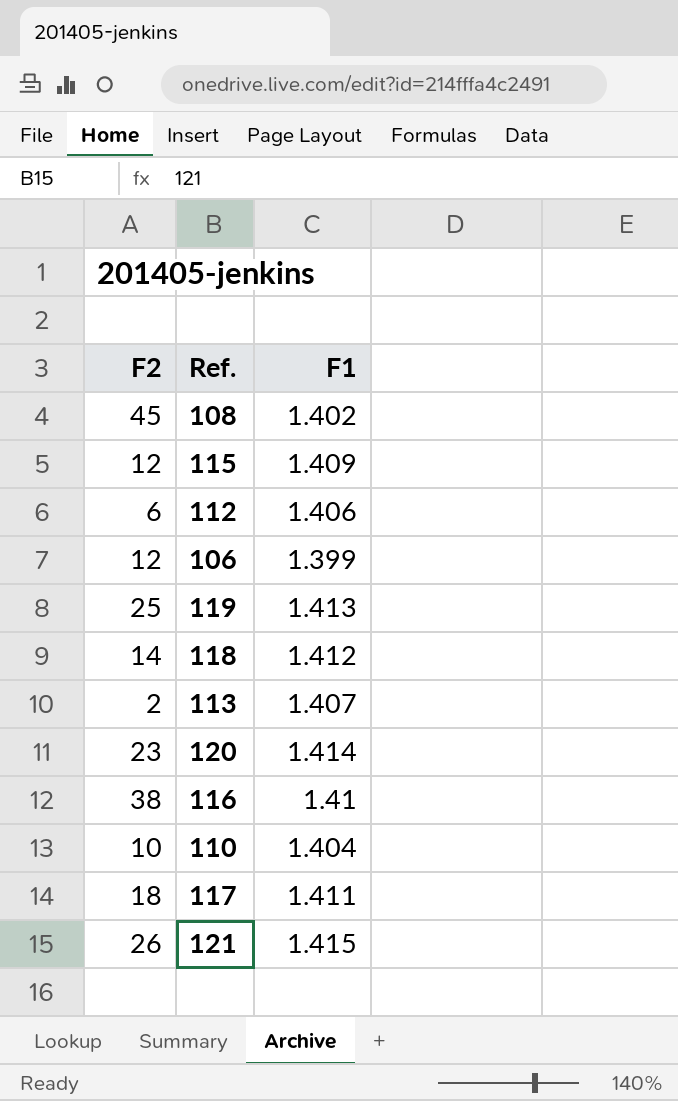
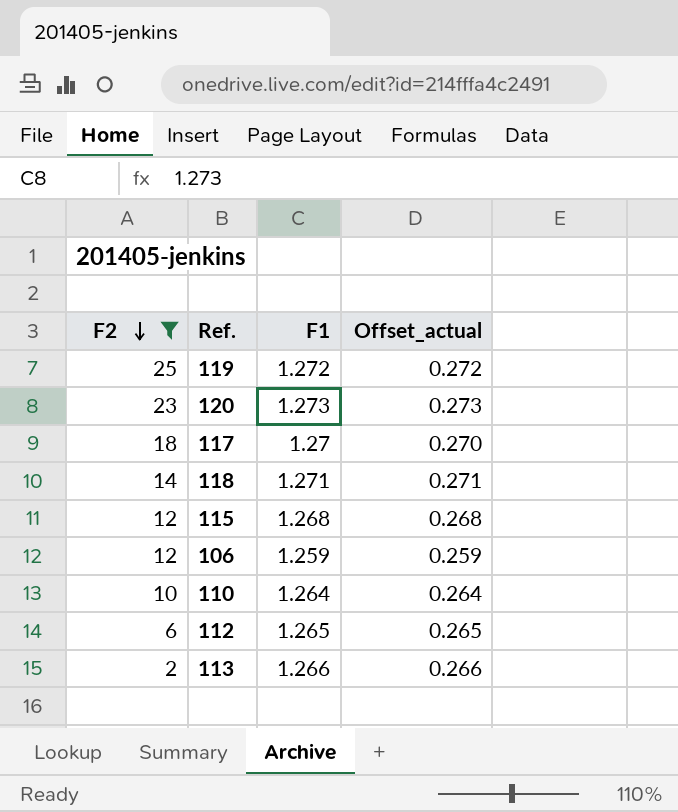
filter: none -> F2 <= 25
row order: none -> F2 descending
column Offset_actual | formula: none -> [F1] - 1
119 | F1: 1.413 -> 1.272
120 | F1: 1.414 -> 1.273
117 | F1: 1.411 -> 1.27
118 | F1: 1.412 -> 1.271
115 | F1: 1.409 -> 1.268
106 | F1: 1.399 -> 1.259
110 | F1: 1.404 -> 1.264
112 | F1: 1.406 -> 1.265
113 | F1: 1.407 -> 1.266

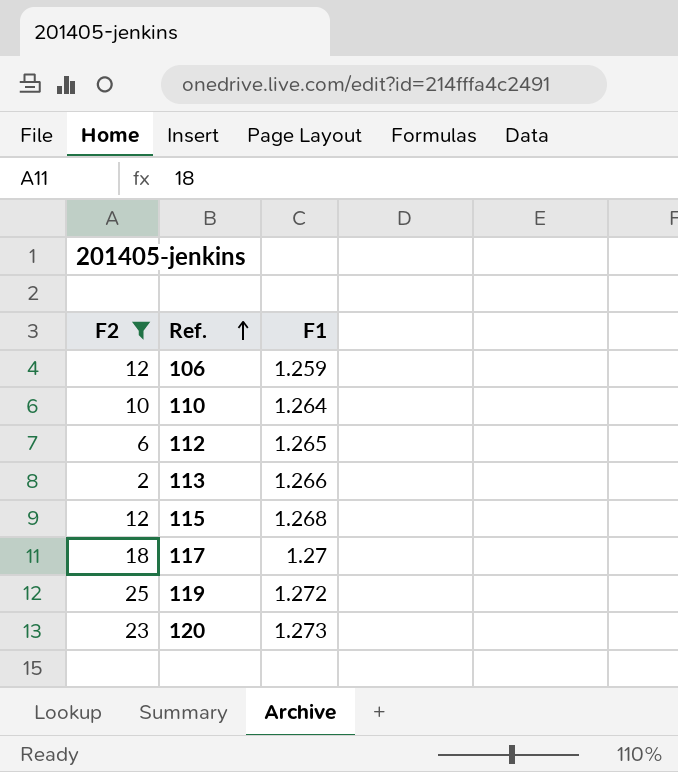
row order: F2 descending -> Ref. ascending
column Offset_actual | formula: [F1] - 1 -> none
row 118: 14 | 1.271 | 0.271 -> none

